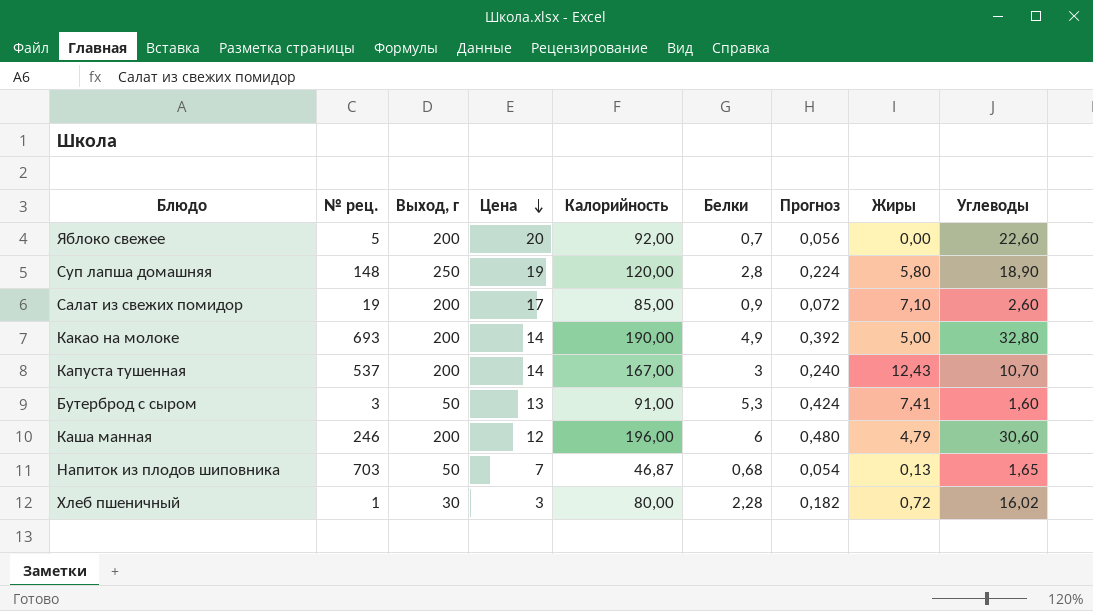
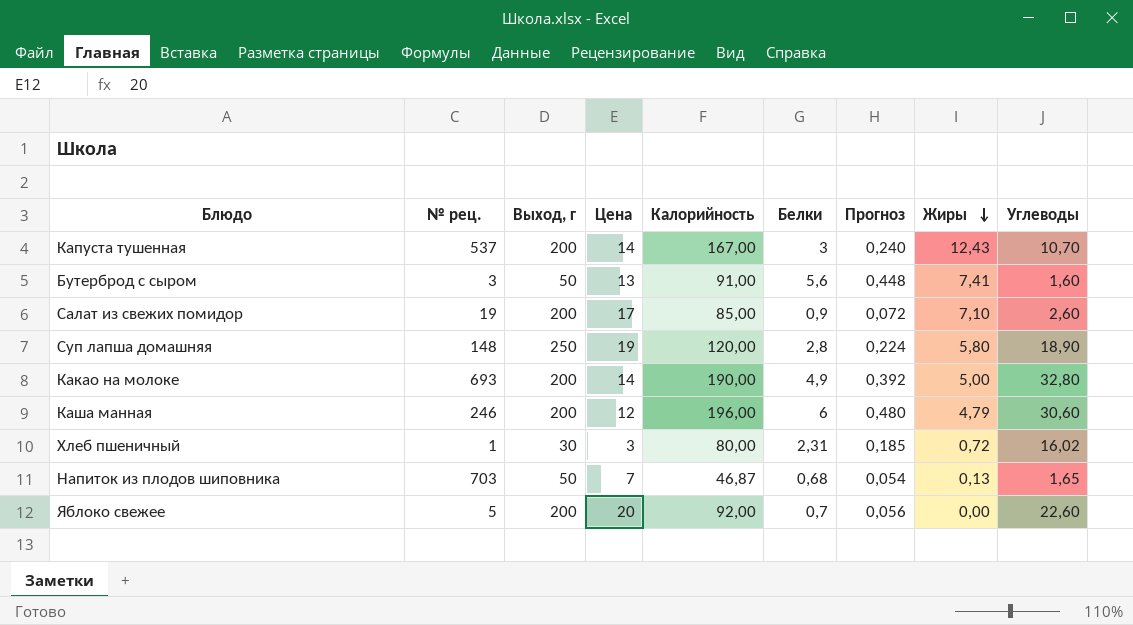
row order: Цена descending -> Жиры descending
Бутерброд с сыром | Белки: 5,3 -> 5,6
Бутерброд с сыром | Прогноз: 0,424 -> 0,448
Хлеб пшеничный | Белки: 2,28 -> 2,31
Хлеб пшеничный | Прогноз: 0,182 -> 0,185

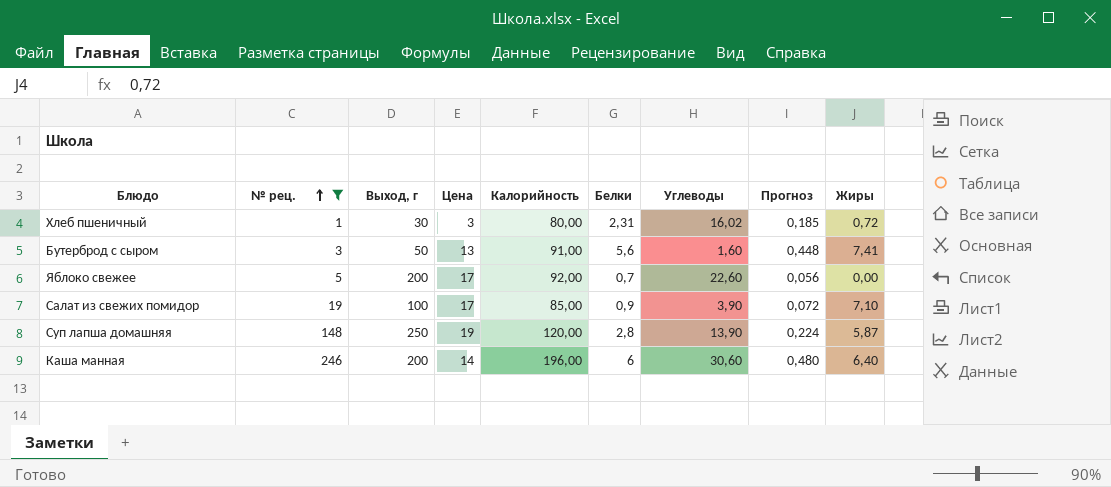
filter: none -> № рец. <= 246
row order: Жиры descending -> № рец. ascending
column Углеводы | position: 9 -> 7
Яблоко свежее | Цена: 20 -> 17
Салат из свежих помидор | Выход, г: 200 -> 100
Салат из свежих помидор | Углеводы: 2,60 -> 3,90
Суп лапша домашняя | Углеводы: 18,90 -> 13,90
Суп лапша домашняя | Жиры: 5,80 -> 5,87
Каша манная | Цена: 12 -> 14
Каша манная | Жиры: 4,79 -> 6,40

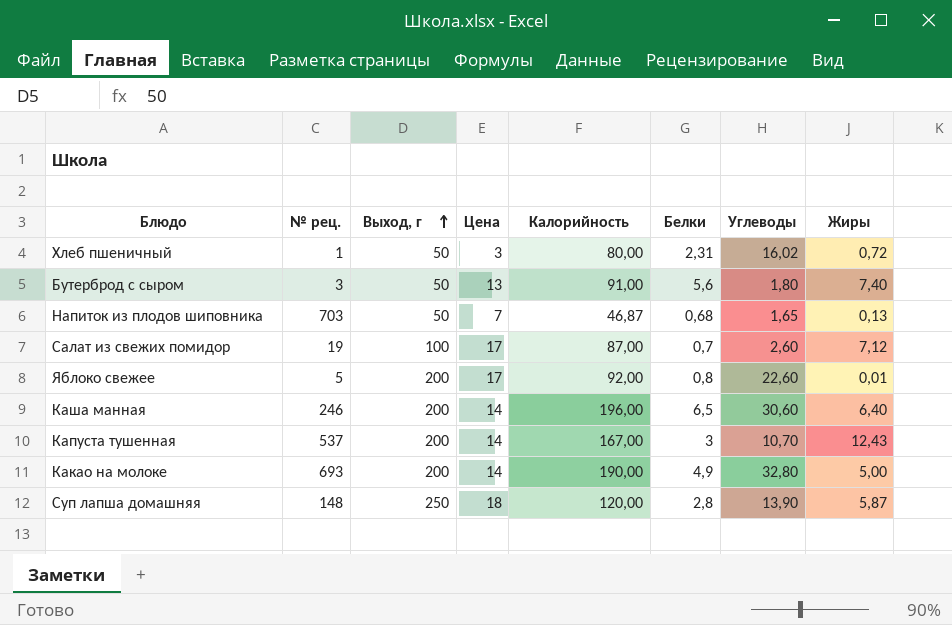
filter: № рец. <= 246 -> none
row order: № рец. ascending -> Выход, г ascending
column Прогноз | formula: [Белки] * 0,08 -> none
Хлеб пшеничный | Выход, г: 30 -> 50
Бутерброд с сыром | Углеводы: 1,60 -> 1,80
Бутерброд с сыром | Жиры: 7,41 -> 7,40
Салат из свежих помидор | Калорийность: 85,00 -> 87,00
Салат из свежих помидор | Белки: 0,9 -> 0,7
Салат из свежих помидор | Углеводы: 3,90 -> 2,60
Салат из свежих помидор | Жиры: 7,10 -> 7,12
Яблоко свежее | Белки: 0,7 -> 0,8
Яблоко свежее | Жиры: 0,00 -> 0,01
Каша манная | Белки: 6 -> 6,5
Суп лапша домашняя | Цена: 19 -> 18

